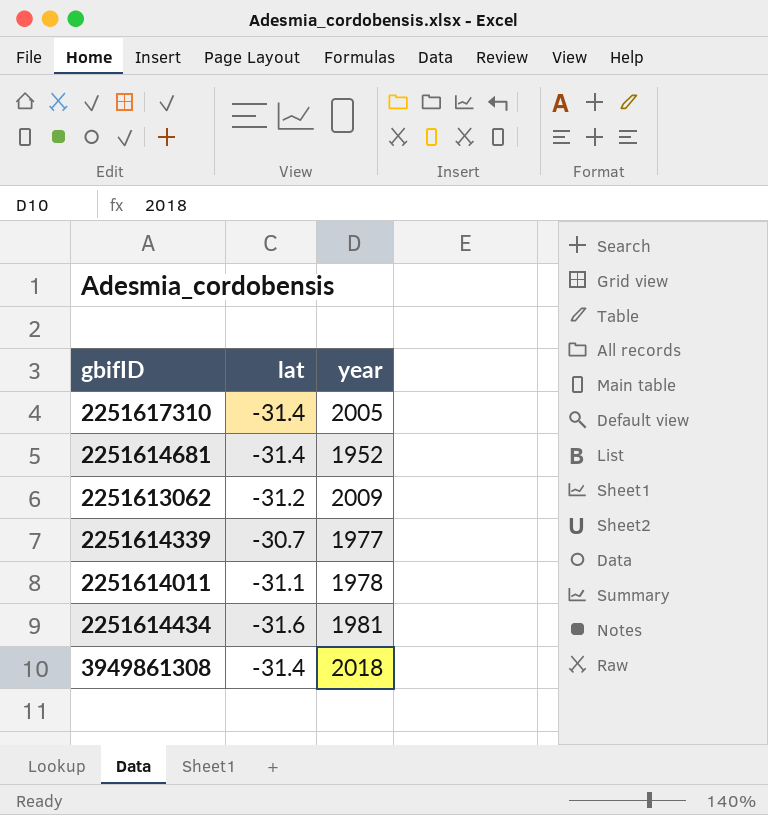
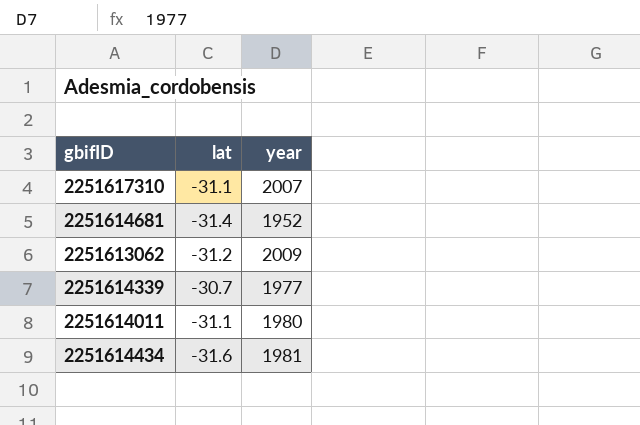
row 3949861308: -31.4 | 2018 -> none
2251617310 | lat: -31.4 -> -31.1
2251617310 | year: 2005 -> 2007
2251614011 | year: 1978 -> 1980

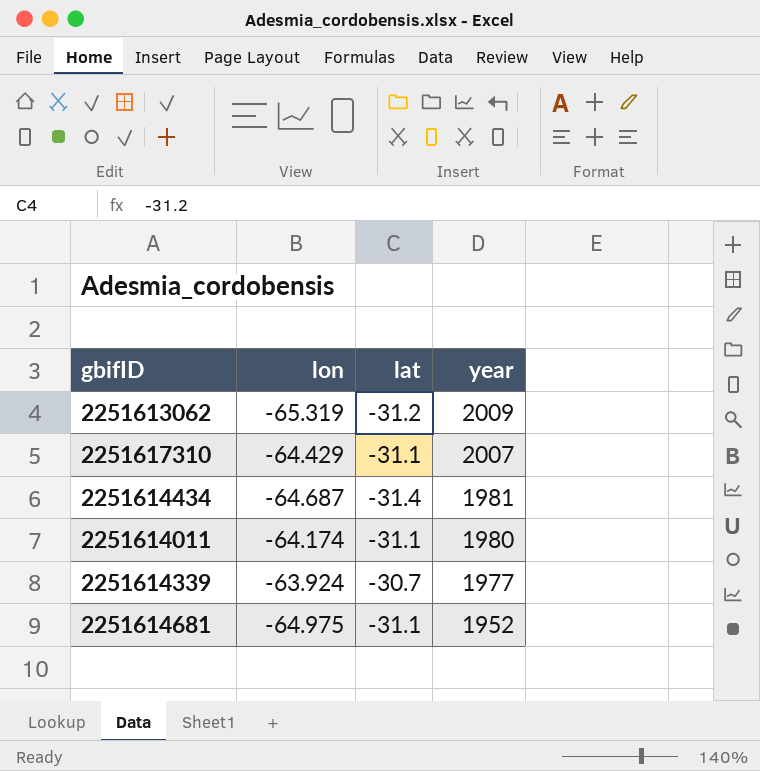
row order: none -> year descending
column lon | position: none -> 2
2251614434 | lat: -31.6 -> -31.4
2251614681 | lat: -31.4 -> -31.1

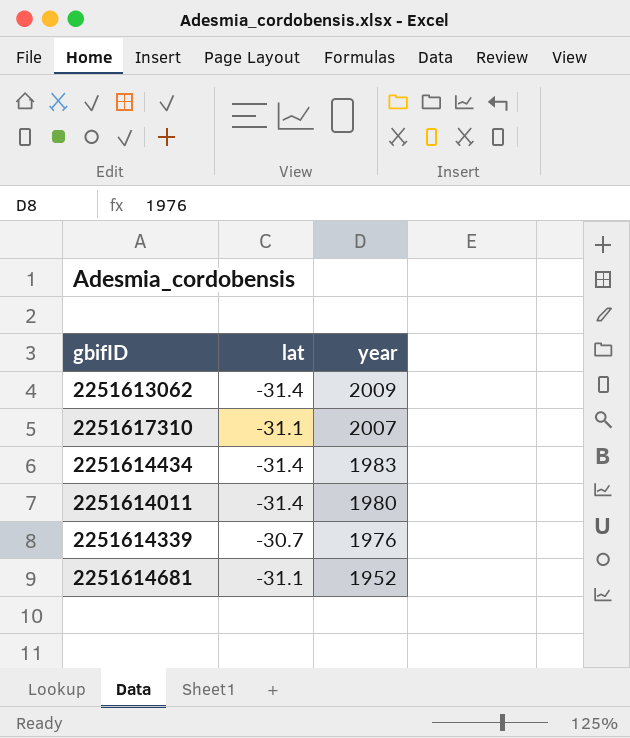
column lon | position: 2 -> none
2251613062 | lat: -31.2 -> -31.4
2251614434 | year: 1981 -> 1983
2251614011 | lat: -31.1 -> -31.4
2251614339 | year: 1977 -> 1976

